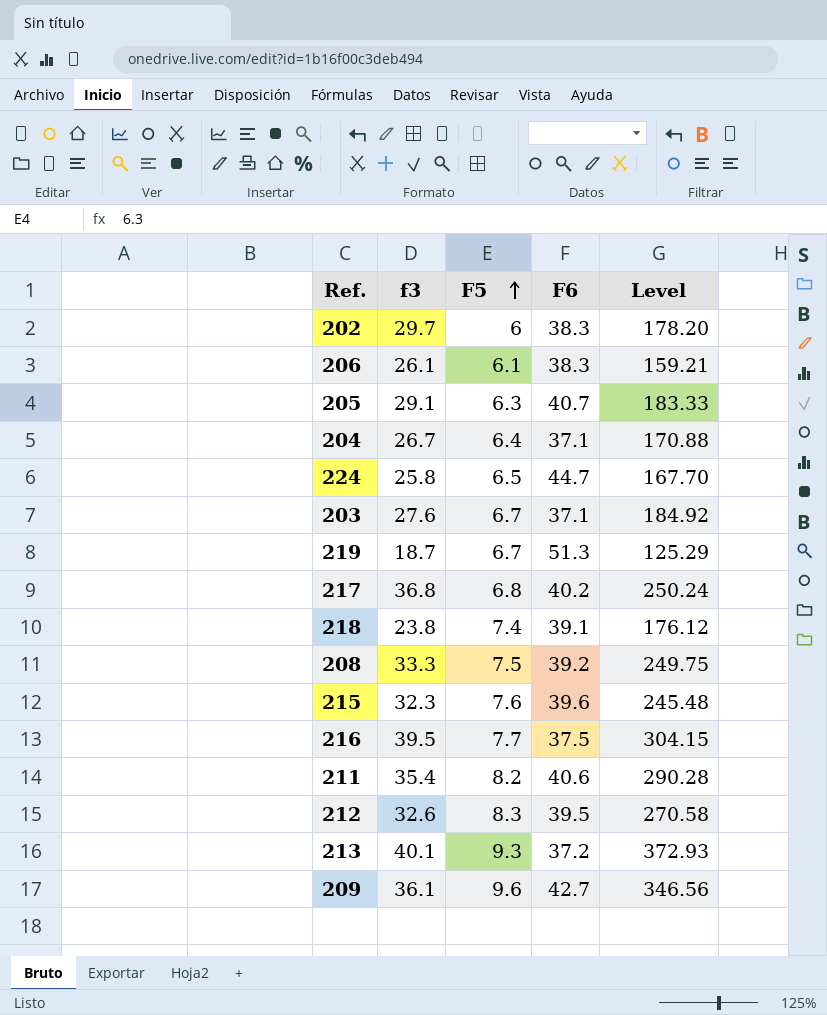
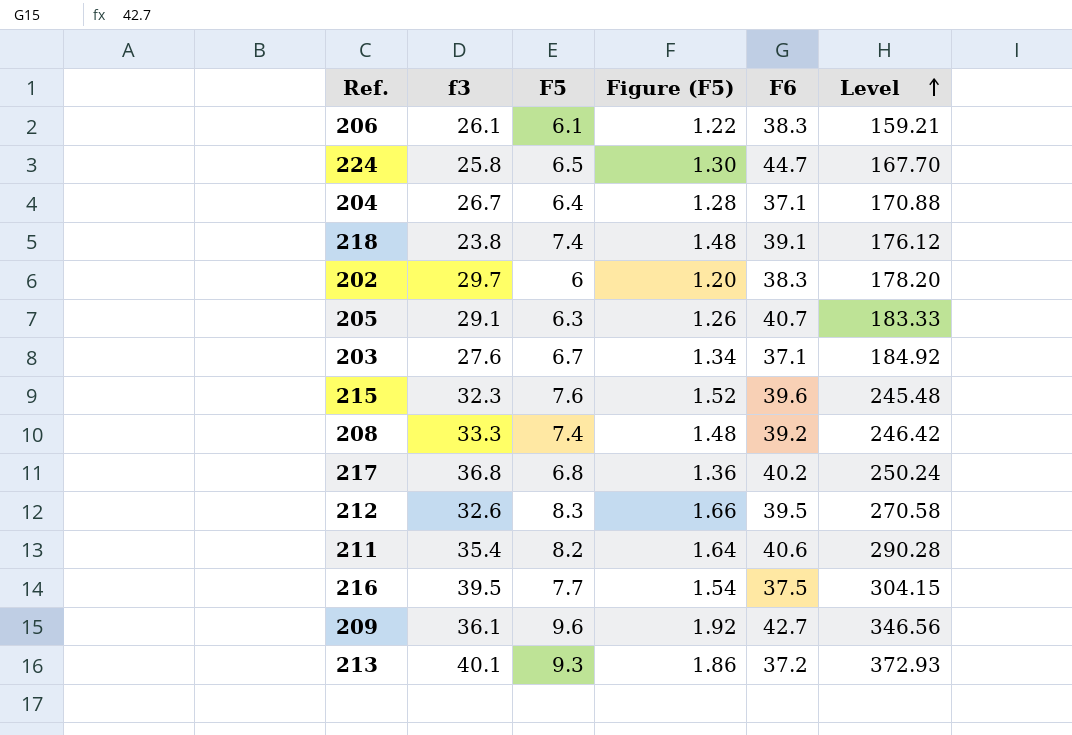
row order: F5 ascending -> Level ascending
column Figure (F5) | formula: none -> [F5] * 0.2
row 219: 18.7 | 6.7 | 51.3 | 125.29 -> none
208 | F5: 7.5 -> 7.4
208 | Level: 249.75 -> 246.42

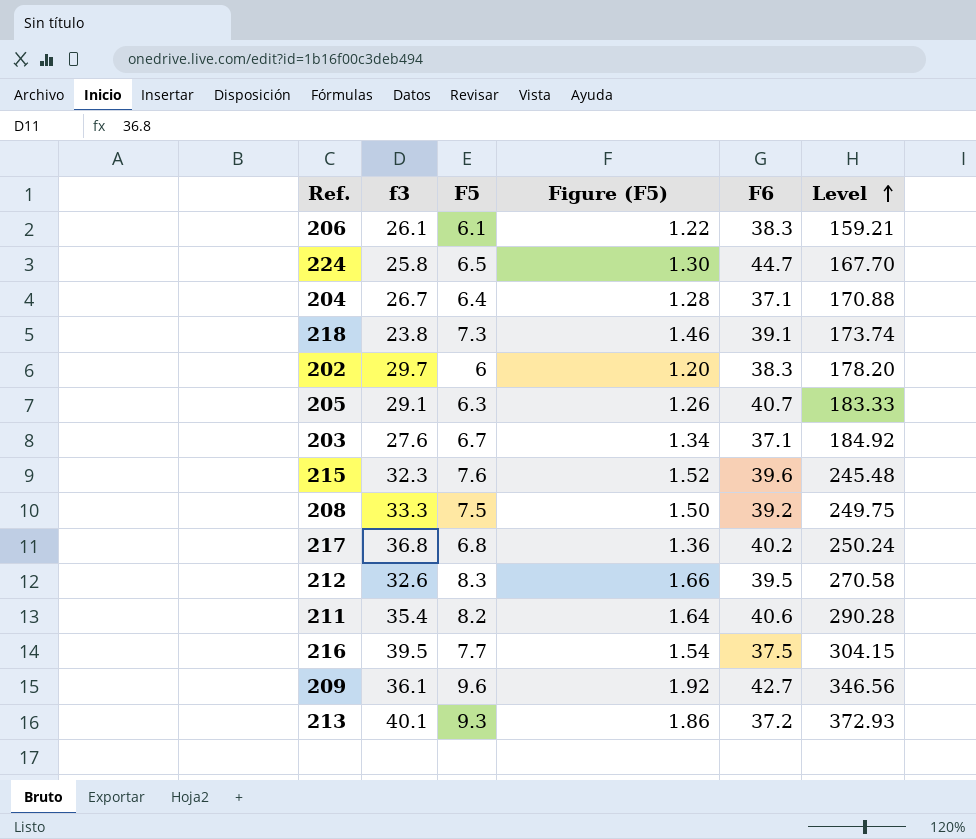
218 | F5: 7.4 -> 7.3
218 | Figure (F5): 1.48 -> 1.46
218 | Level: 176.12 -> 173.74
208 | F5: 7.4 -> 7.5
208 | Figure (F5): 1.48 -> 1.50
208 | Level: 246.42 -> 249.75

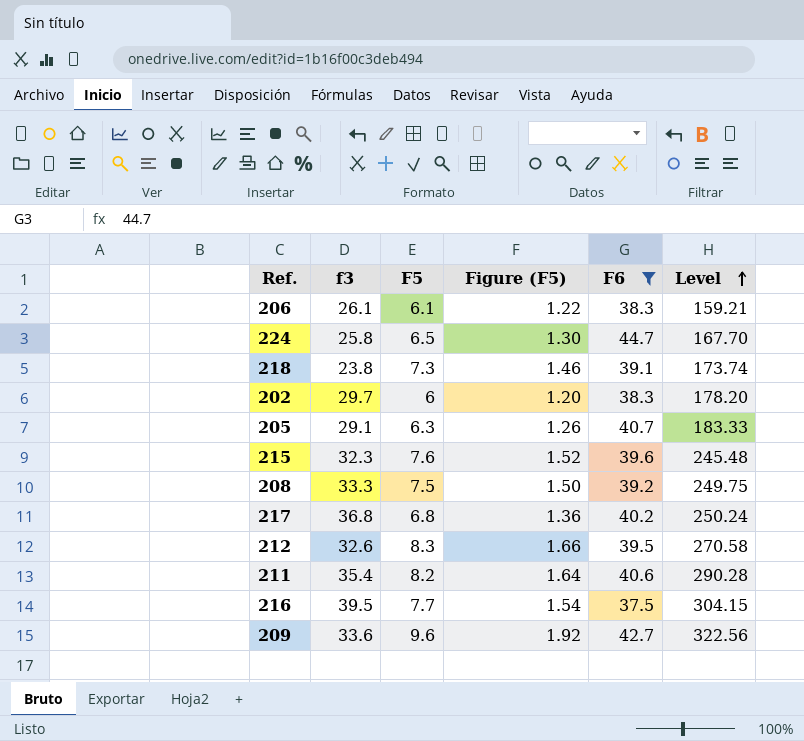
filter: none -> F6 >= 37.5
209 | f3: 36.1 -> 33.6
209 | Level: 346.56 -> 322.56

